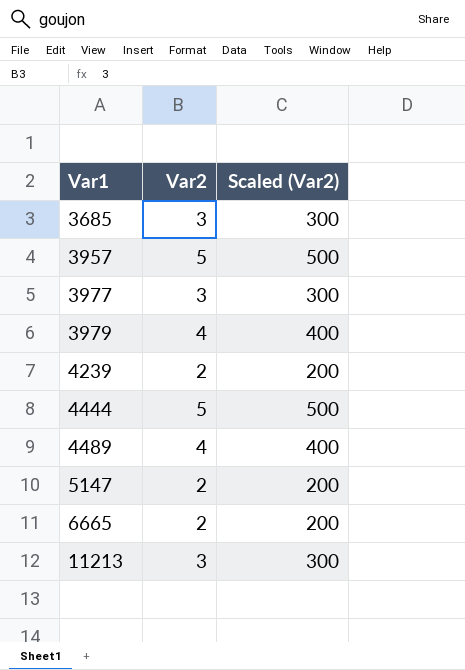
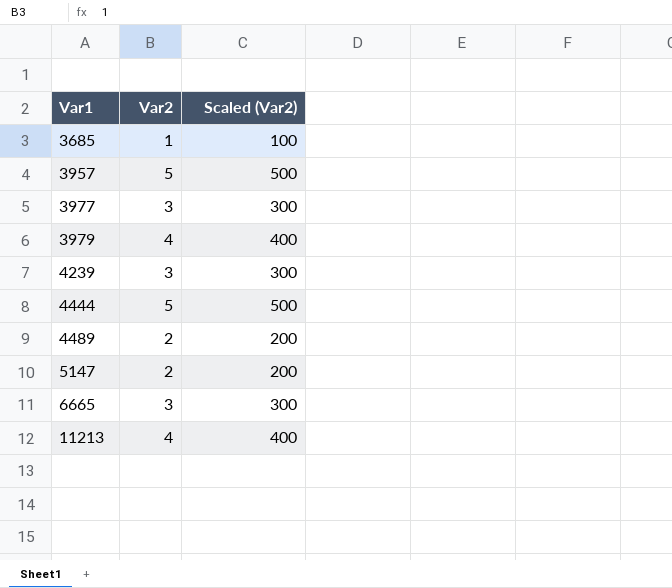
3685 | Var2: 3 -> 1
3685 | Scaled (Var2): 300 -> 100
4239 | Var2: 2 -> 3
4239 | Scaled (Var2): 200 -> 300
4489 | Var2: 4 -> 2
4489 | Scaled (Var2): 400 -> 200
6665 | Var2: 2 -> 3
6665 | Scaled (Var2): 200 -> 300
11213 | Var2: 3 -> 4
11213 | Scaled (Var2): 300 -> 400

